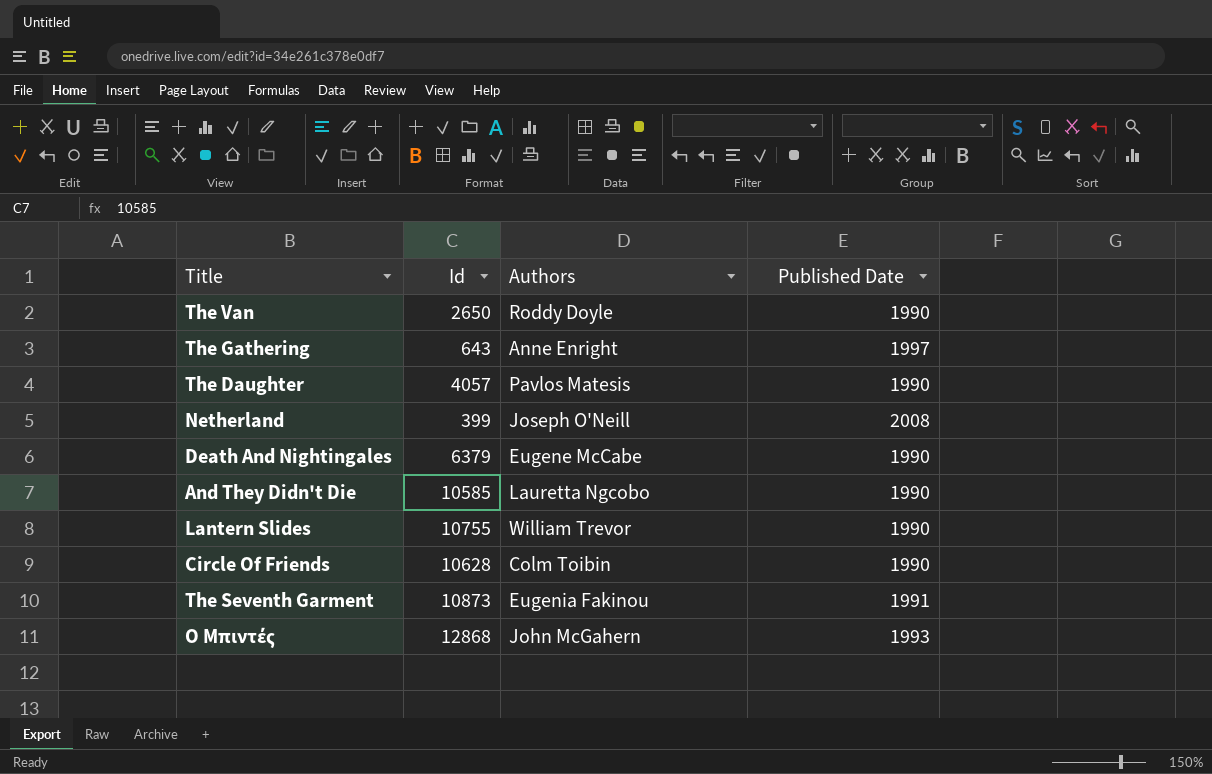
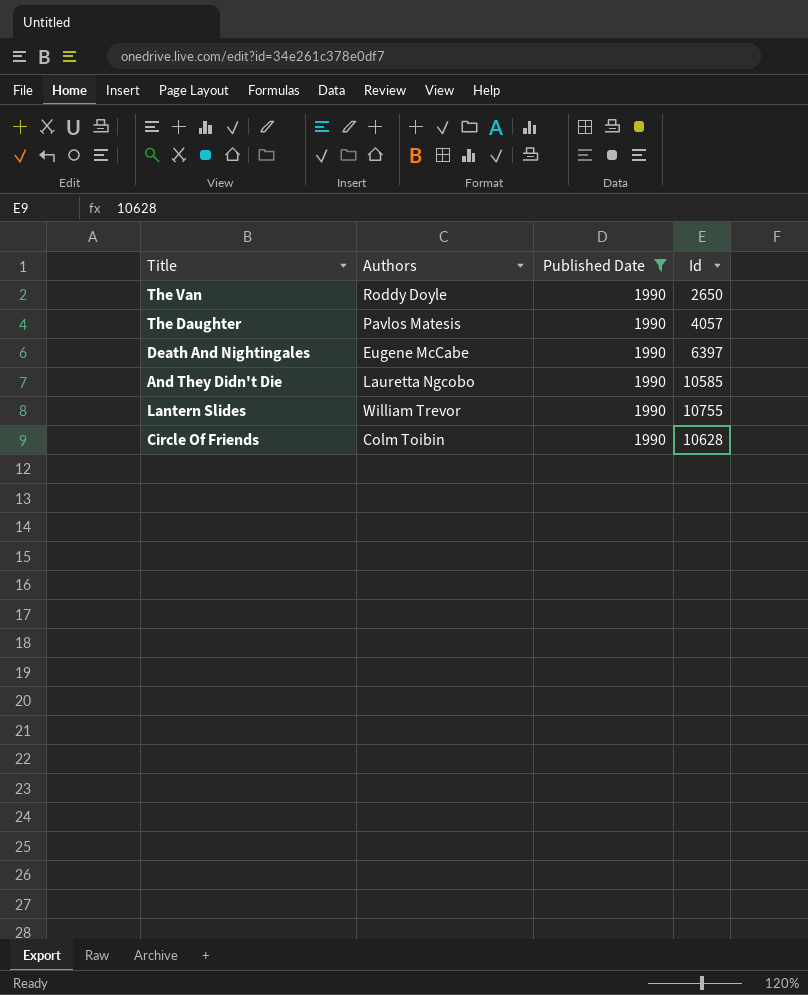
filter: none -> Published Date = 1990
column Id | position: 2 -> 4
Death And Nightingales | Id: 6379 -> 6397

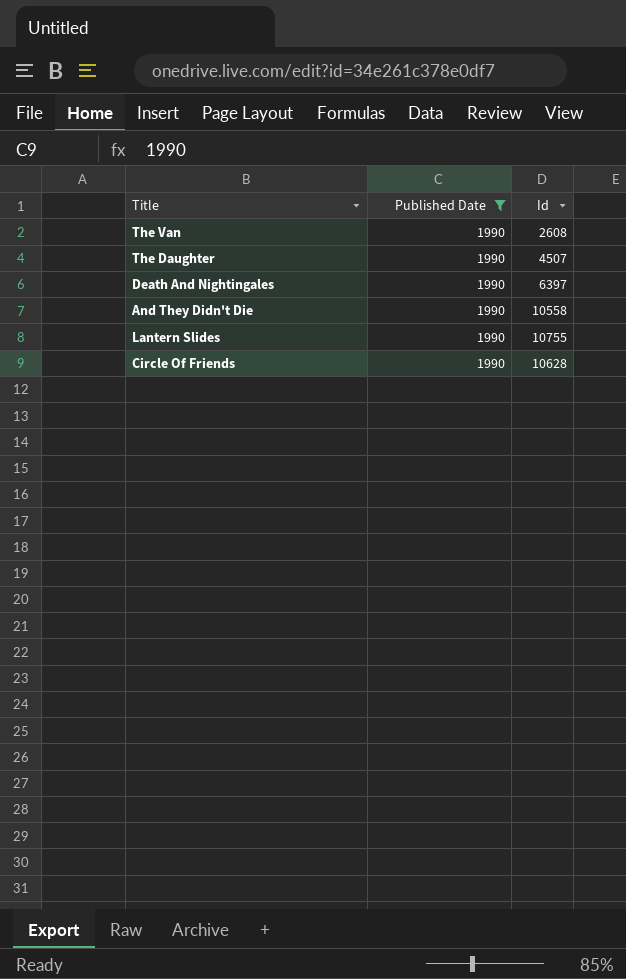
column Authors | position: 2 -> none
The Van | Id: 2650 -> 2608
The Daughter | Id: 4057 -> 4507
And They Didn't Die | Id: 10585 -> 10558

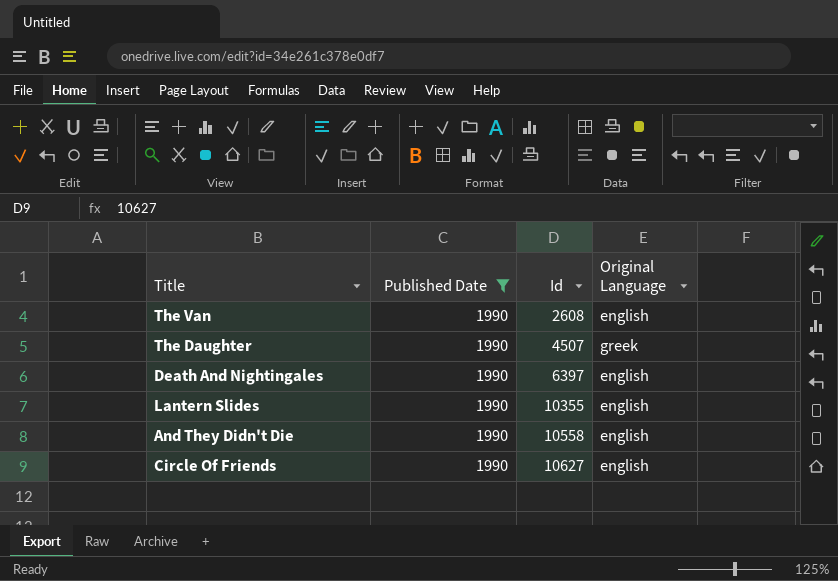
row order: none -> Id ascending
column Original Language | position: none -> 4
Lantern Slides | Id: 10755 -> 10355
Circle Of Friends | Id: 10628 -> 10627

